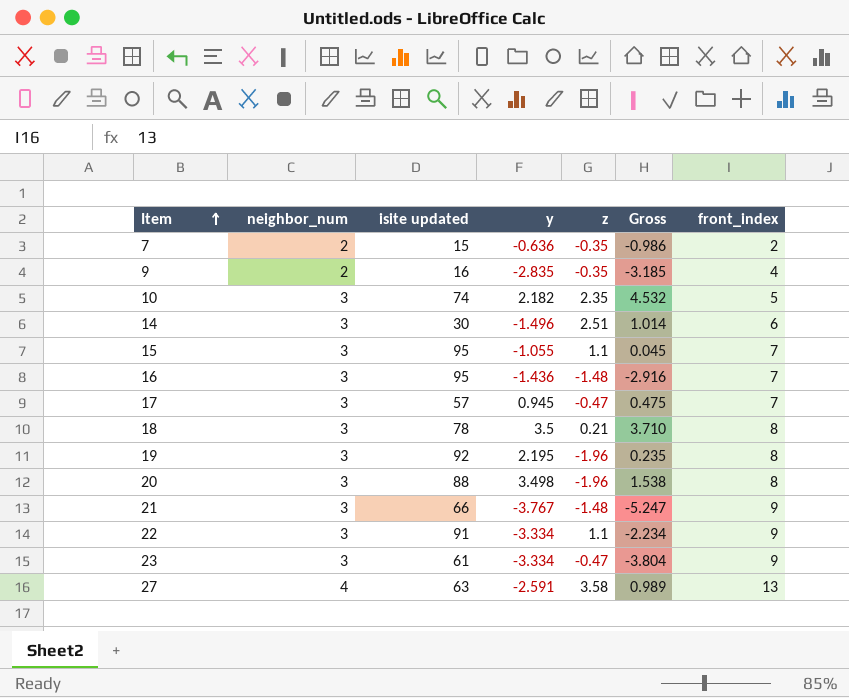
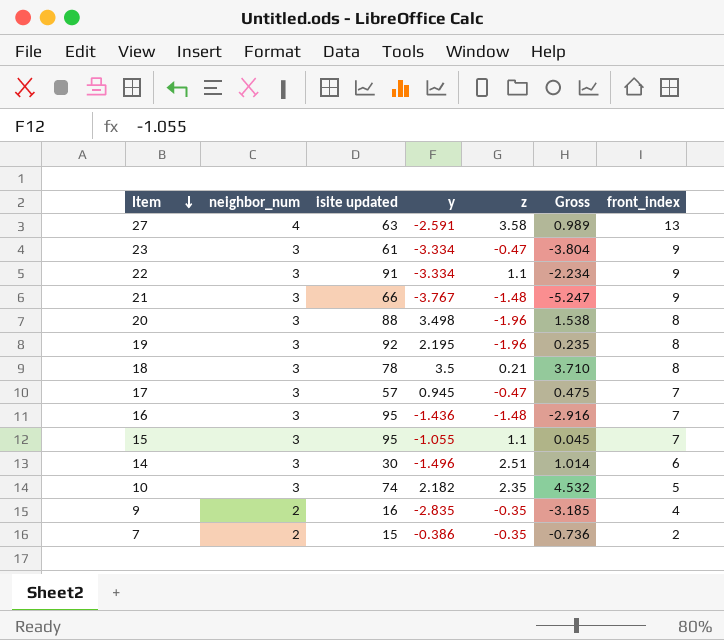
row order: Item ascending -> Item descending
7 | y: -0.636 -> -0.386
7 | Gross: -0.986 -> -0.736

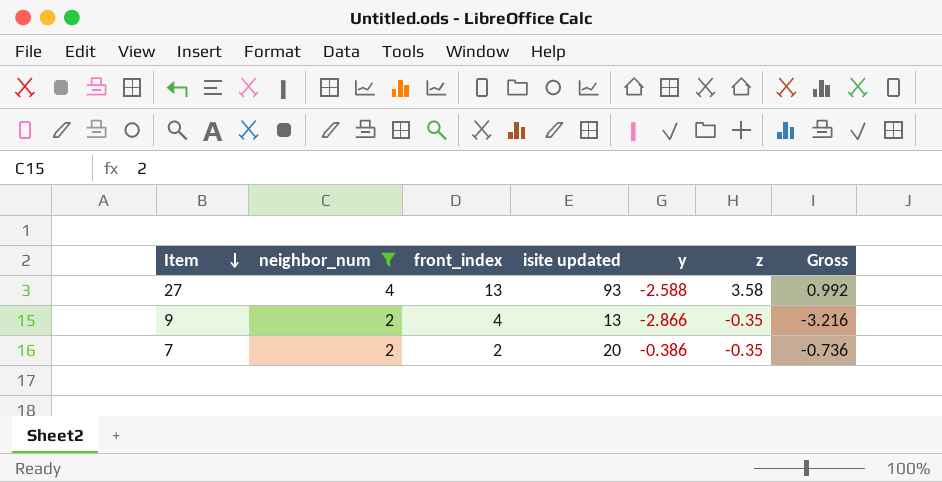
filter: none -> neighbor_num != 3
column front_index | position: 7 -> 3
27 | isite updated: 63 -> 93
27 | y: -2.591 -> -2.588
27 | Gross: 0.989 -> 0.992
9 | isite updated: 16 -> 13
9 | y: -2.835 -> -2.866
9 | Gross: -3.185 -> -3.216
7 | isite updated: 15 -> 20

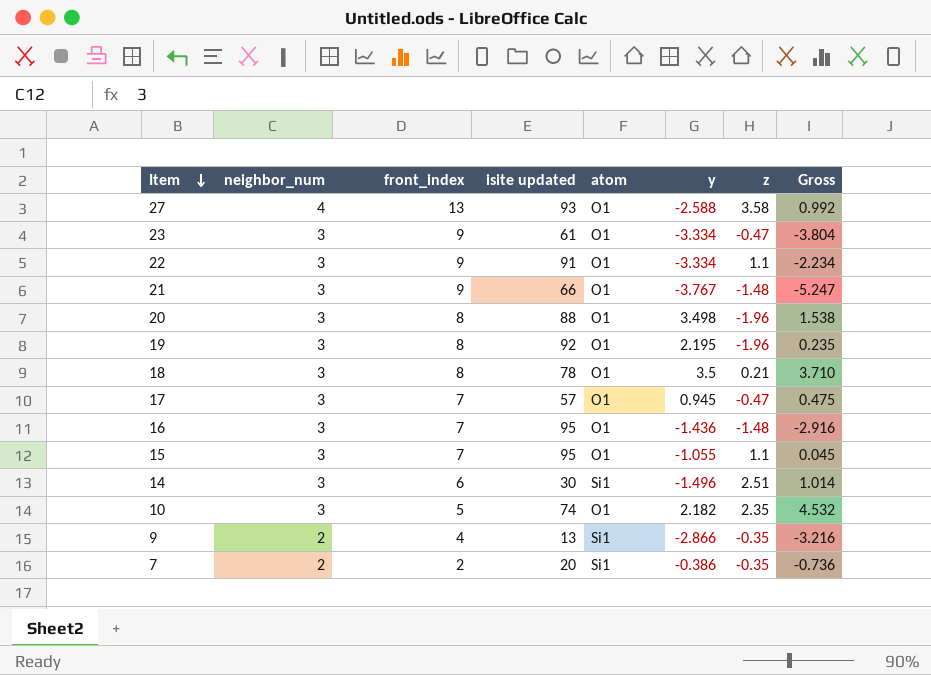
filter: neighbor_num != 3 -> none
column atom | position: none -> 5

